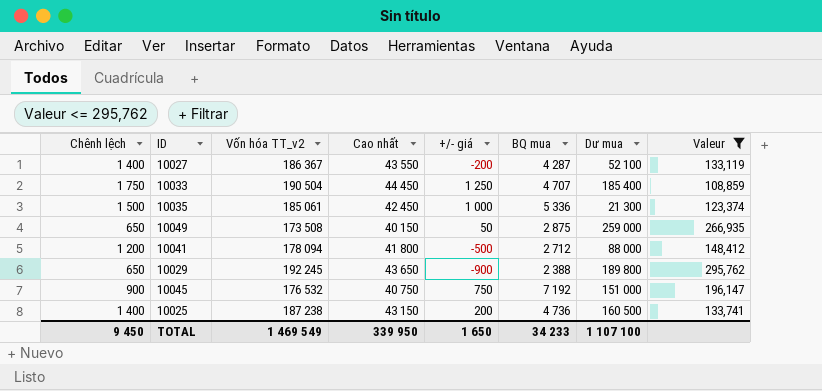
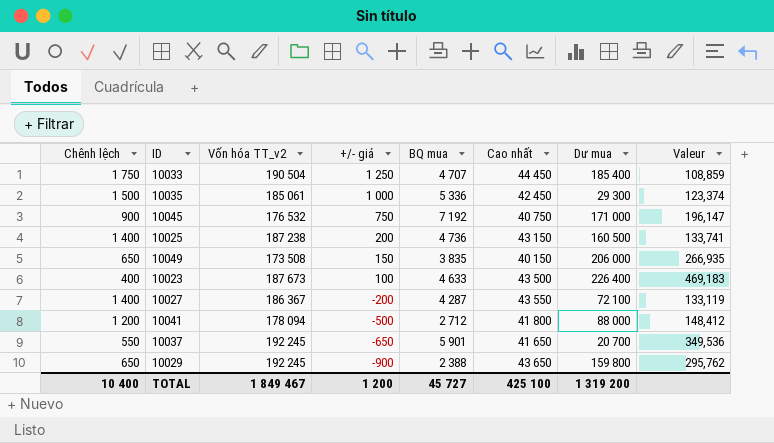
filter: Valeur <= 295,762 -> none
row order: none -> +/- giá descending
column Cao nhất | position: 4 -> 6
10035 | Dư mua: 21 300 -> 29 300
10045 | Dư mua: 151 000 -> 171 000
10049 | +/- giá: 50 -> 150
10049 | BQ mua: 2 875 -> 3 835
10049 | Dư mua: 259 000 -> 206 000
10027 | Dư mua: 52 100 -> 72 100
10029 | Dư mua: 189 800 -> 159 800
TOTAL | Chênh lệch: 9 450 -> 10 400
TOTAL | Vốn hóa TT_v2: 1 469 549 -> 1 849 467
TOTAL | +/- giá: 1 650 -> 1 200
TOTAL | BQ mua: 34 233 -> 45 727
TOTAL | Cao nhất: 339 950 -> 425 100
TOTAL | Dư mua: 1 107 100 -> 1 319 200

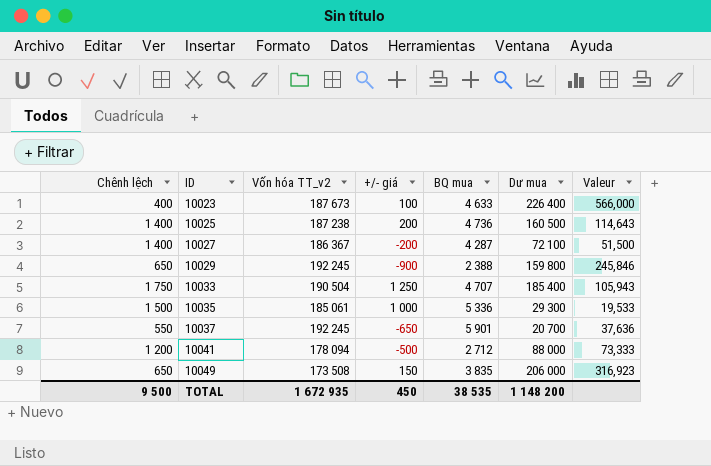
row order: +/- giá descending -> ID ascending
column Cao nhất | position: 6 -> none
column Valeur | formula: [Vốn hóa TT_v2] / [Chênh lệch] -> [Dư mua] / [Chênh lệch]
row 10045: 900 | 176 532 | 750 | 7 192 | 40 750 | 171 000 | 196,147 -> none
TOTAL | Chênh lệch: 10 400 -> 9 500
TOTAL | Vốn hóa TT_v2: 1 849 467 -> 1 672 935
TOTAL | +/- giá: 1 200 -> 450
TOTAL | BQ mua: 45 727 -> 38 535
TOTAL | Dư mua: 1 319 200 -> 1 148 200

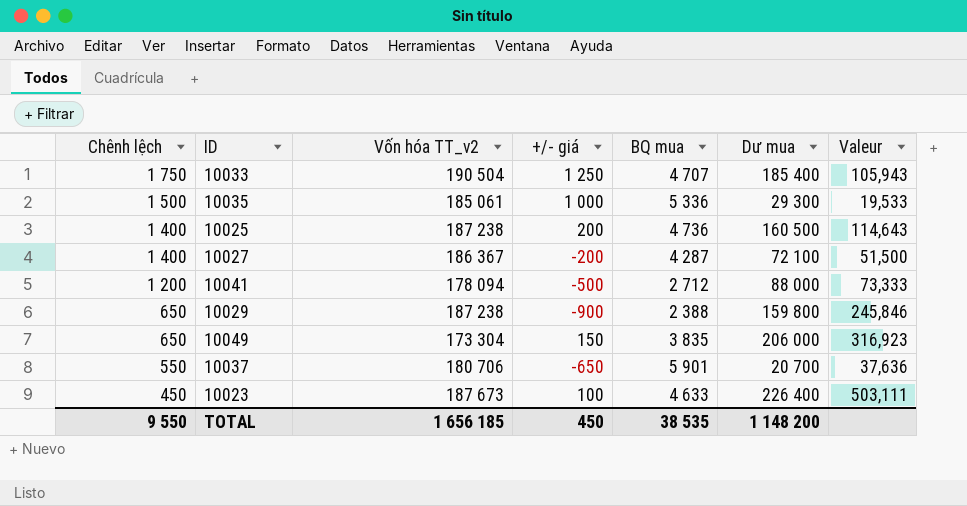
row order: ID ascending -> Chênh lệch descending
10029 | Vốn hóa TT_v2: 192 245 -> 187 238
10049 | Vốn hóa TT_v2: 173 508 -> 173 304
10037 | Vốn hóa TT_v2: 192 245 -> 180 706
10023 | Chênh lệch: 400 -> 450
10023 | Valeur: 566,000 -> 503,111
TOTAL | Chênh lệch: 9 500 -> 9 550
TOTAL | Vốn hóa TT_v2: 1 672 935 -> 1 656 185

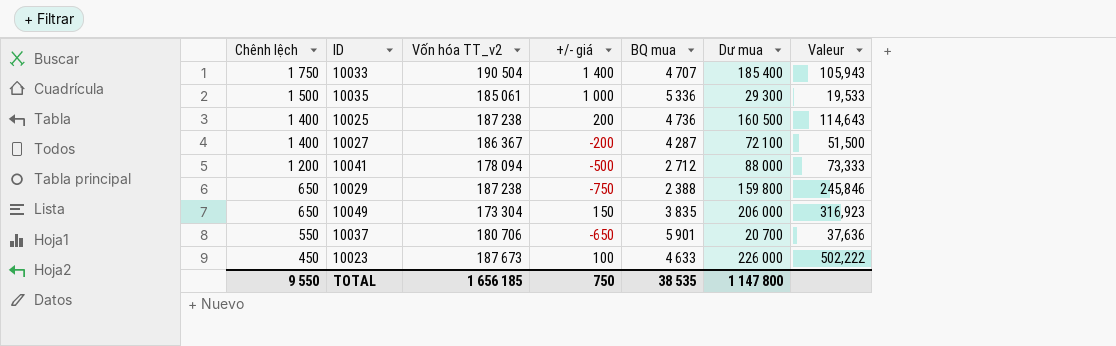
10033 | +/- giá: 1 250 -> 1 400
10029 | +/- giá: -900 -> -750
10023 | Dư mua: 226 400 -> 226 000
10023 | Valeur: 503,111 -> 502,222
TOTAL | +/- giá: 450 -> 750
TOTAL | Dư mua: 1 148 200 -> 1 147 800

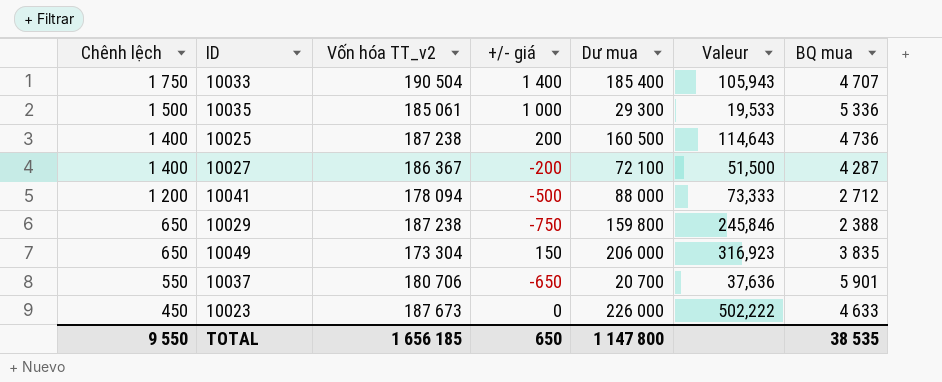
column BQ mua | position: 5 -> 7
10023 | +/- giá: 100 -> 0
TOTAL | +/- giá: 750 -> 650

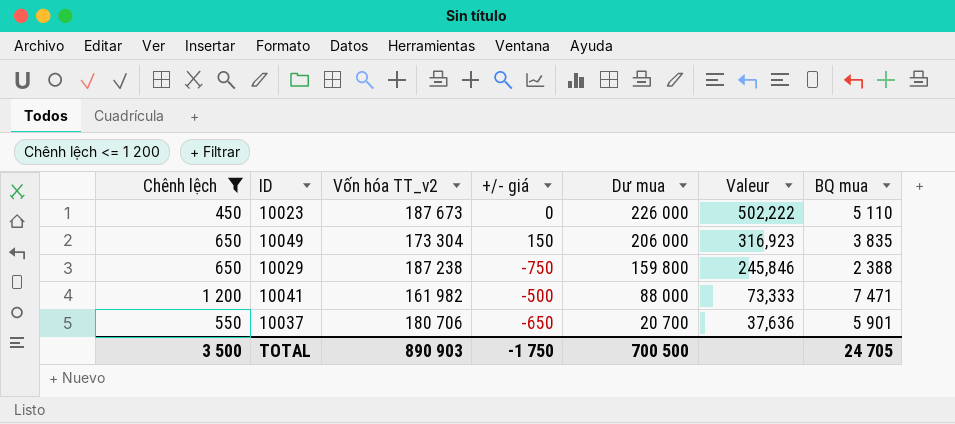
filter: none -> Chênh lệch <= 1 200
row order: Chênh lệch descending -> Dư mua descending
10023 | BQ mua: 4 633 -> 5 110
10041 | Vốn hóa TT_v2: 178 094 -> 161 982
10041 | BQ mua: 2 712 -> 7 471
TOTAL | Chênh lệch: 9 550 -> 3 500
TOTAL | Vốn hóa TT_v2: 1 656 185 -> 890 903
TOTAL | +/- giá: 650 -> -1 750
TOTAL | Dư mua: 1 147 800 -> 700 500
TOTAL | BQ mua: 38 535 -> 24 705

